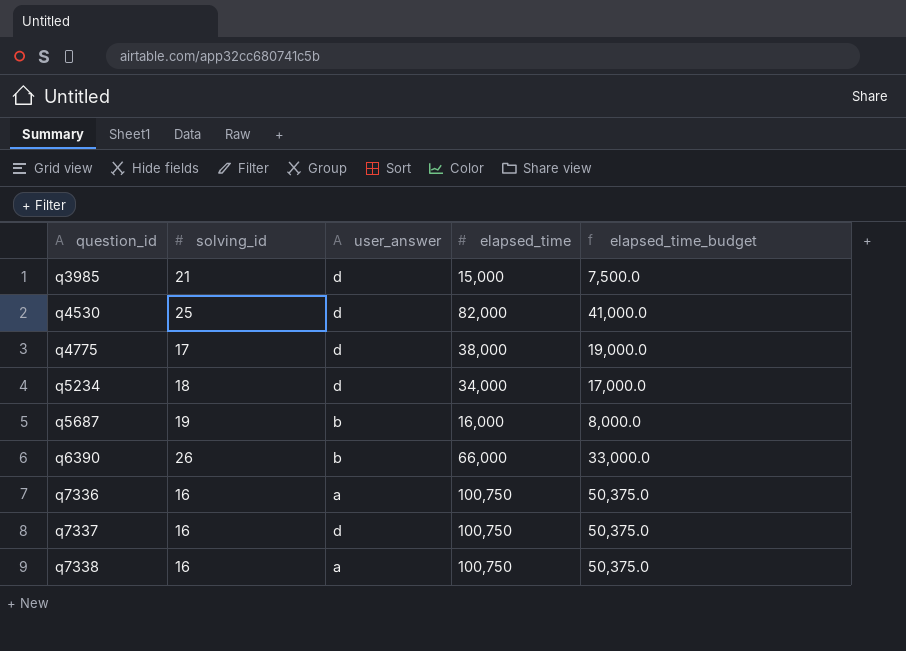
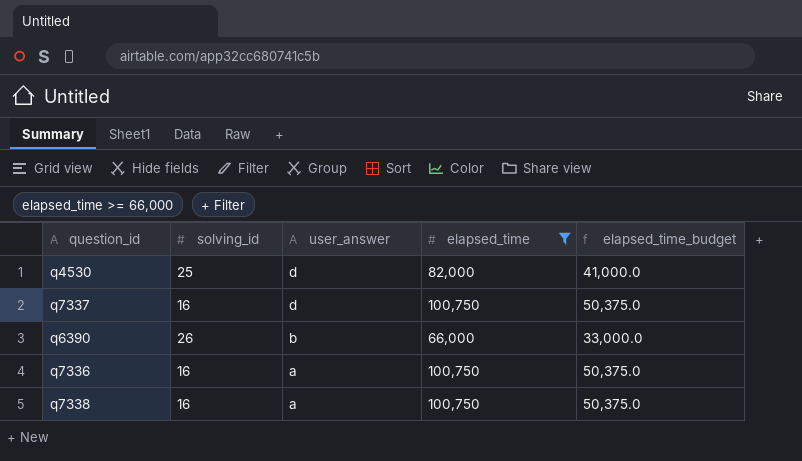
filter: none -> elapsed_time >= 66,000
row order: question_id ascending -> user_answer descending

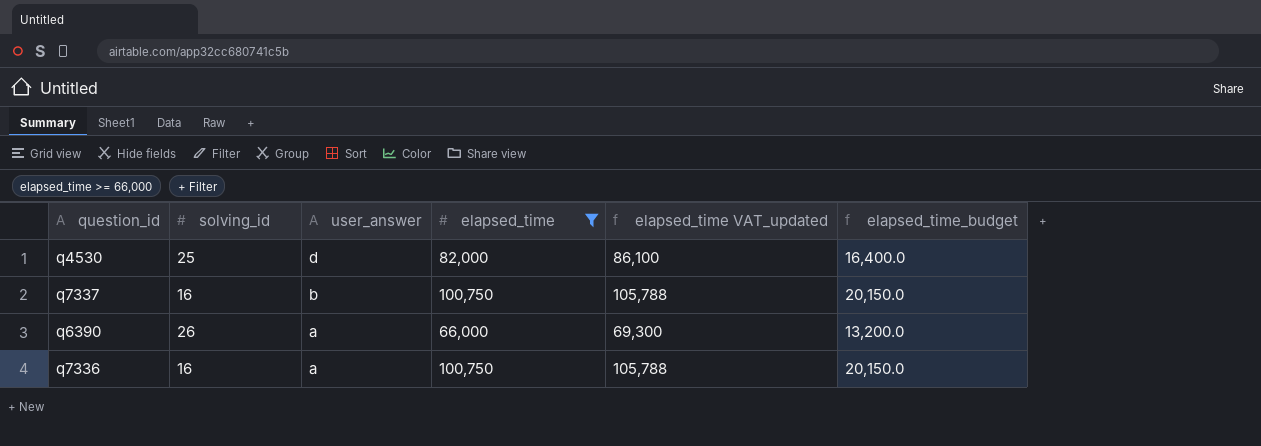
column elapsed_time VAT_updated | formula: none -> [elapsed_time] * 1.05
column elapsed_time_budget | formula: [elapsed_time] * 0.5 -> [elapsed_time] * 0.2
row q7338: 16 | a | 100,750 | 50,375.0 -> none
q7337 | user_answer: d -> b
q6390 | user_answer: b -> a

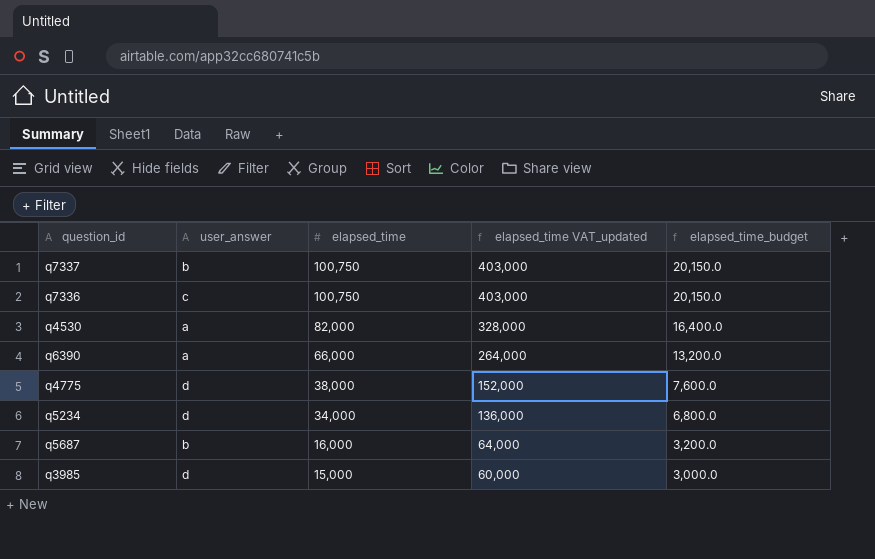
filter: elapsed_time >= 66,000 -> none
row order: user_answer descending -> elapsed_time descending
column solving_id | position: 2 -> none
column elapsed_time VAT_updated | formula: [elapsed_time] * 1.05 -> [elapsed_time] * 4
q7336 | user_answer: a -> c
q4530 | user_answer: d -> a

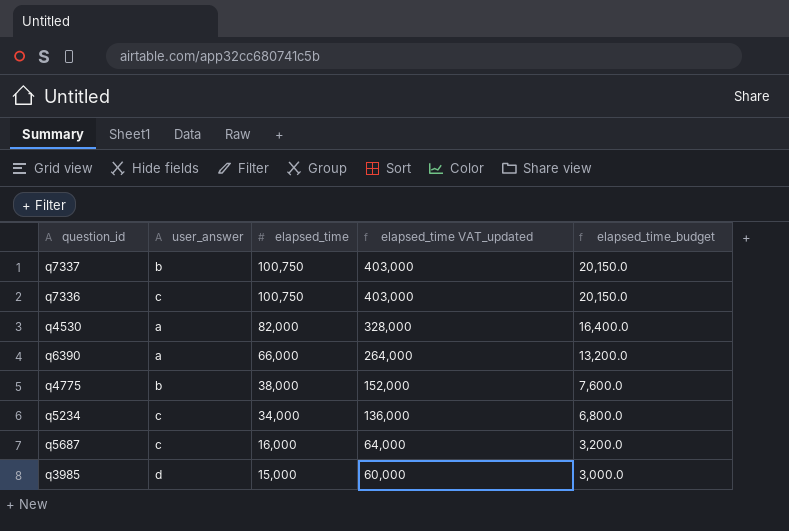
q4775 | user_answer: d -> b
q5234 | user_answer: d -> c
q5687 | user_answer: b -> c

